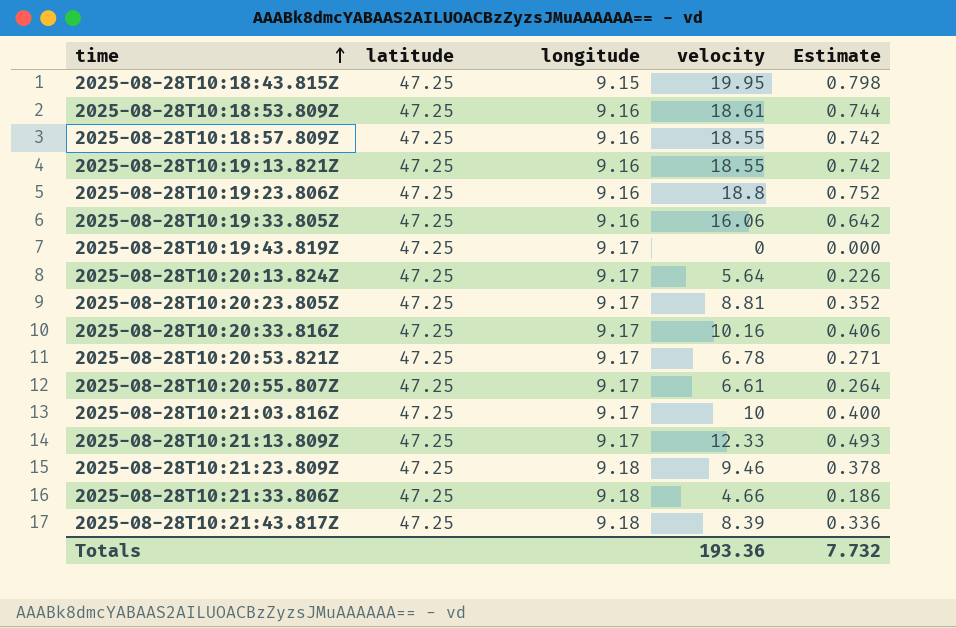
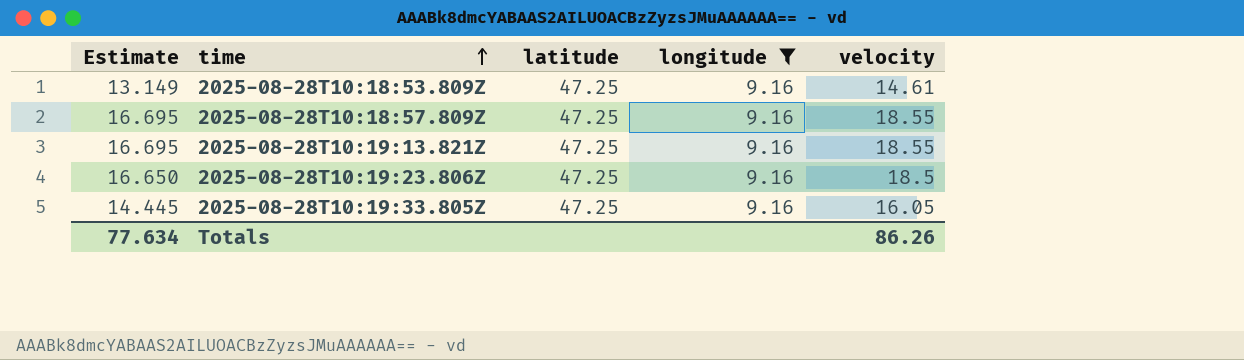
filter: none -> longitude = 9.16
column Estimate | formula: [velocity] * 0.04 -> [velocity] * 0.9
column Estimate | position: 5 -> 1
2025-08-28T10:18:53.809Z | velocity: 18.61 -> 14.61
2025-08-28T10:19:23.806Z | velocity: 18.8 -> 18.5
2025-08-28T10:19:33.805Z | velocity: 16.06 -> 16.05
Totals | Estimate: 7.732 -> 77.634
Totals | velocity: 193.36 -> 86.26

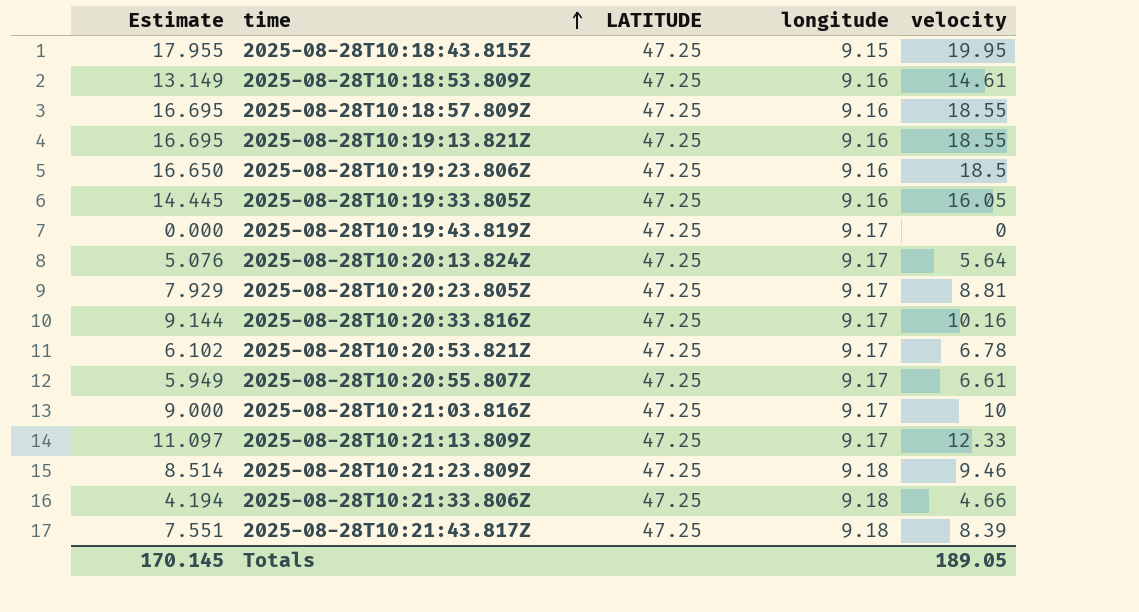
filter: longitude = 9.16 -> none
column name: latitude -> LATITUDE
Totals | Estimate: 77.634 -> 170.145
Totals | velocity: 86.26 -> 189.05

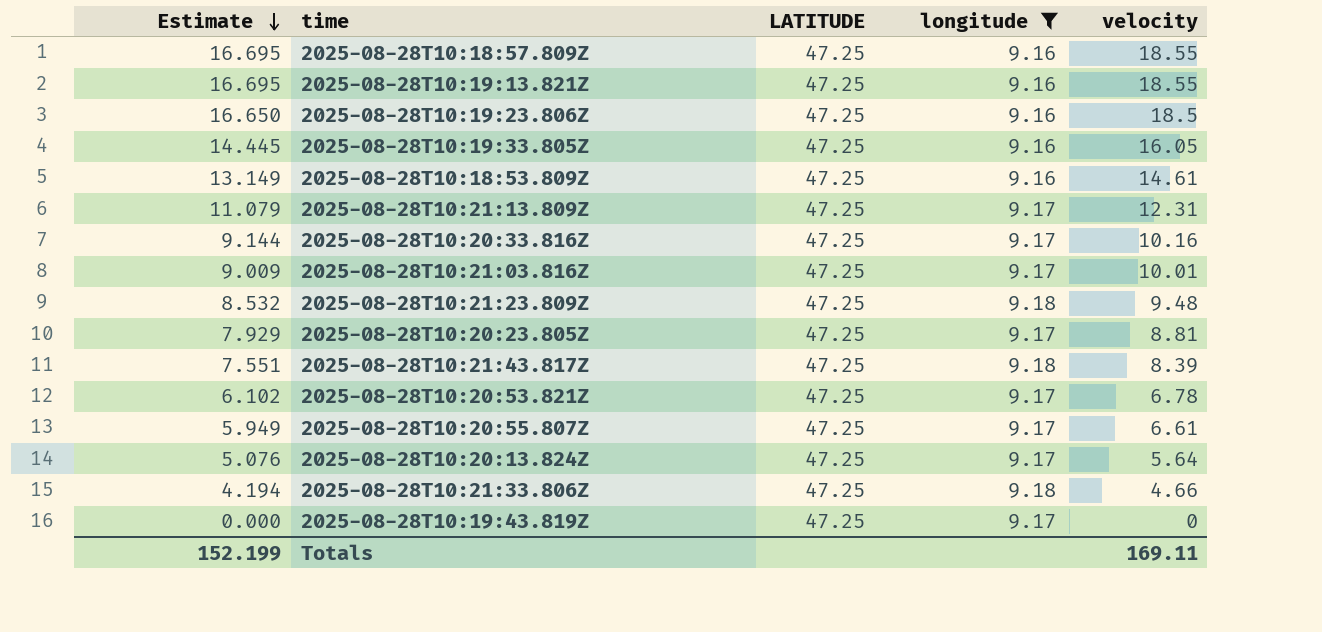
filter: none -> longitude != 9.15
row order: time ascending -> Estimate descending
2025-08-28T10:21:13.809Z | Estimate: 11.097 -> 11.079
2025-08-28T10:21:13.809Z | velocity: 12.33 -> 12.31
2025-08-28T10:21:03.816Z | Estimate: 9.000 -> 9.009
2025-08-28T10:21:03.816Z | velocity: 10 -> 10.01
2025-08-28T10:21:23.809Z | Estimate: 8.514 -> 8.532
2025-08-28T10:21:23.809Z | velocity: 9.46 -> 9.48
Totals | Estimate: 170.145 -> 152.199
Totals | velocity: 189.05 -> 169.11

